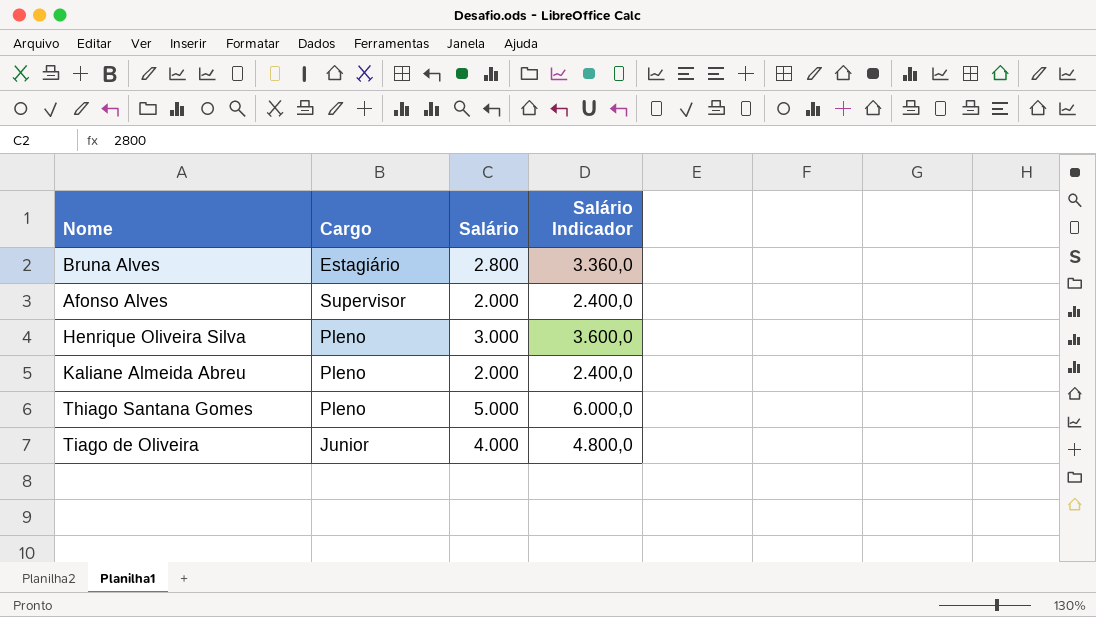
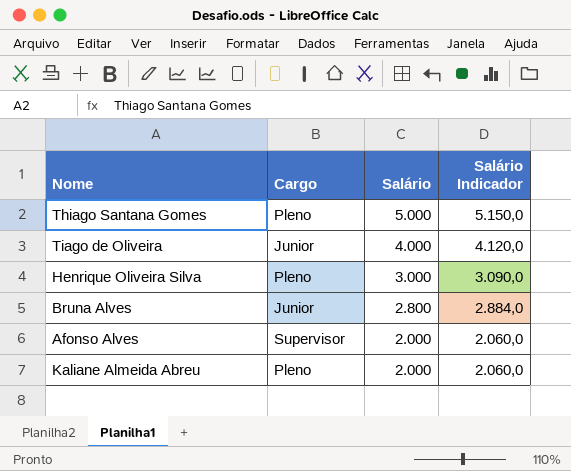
row order: none -> Salário descending
column Salário Indicador | formula: [Salário] * 1,2 -> [Salário] * 1,03
Bruna Alves | Cargo: Estagiário -> Junior

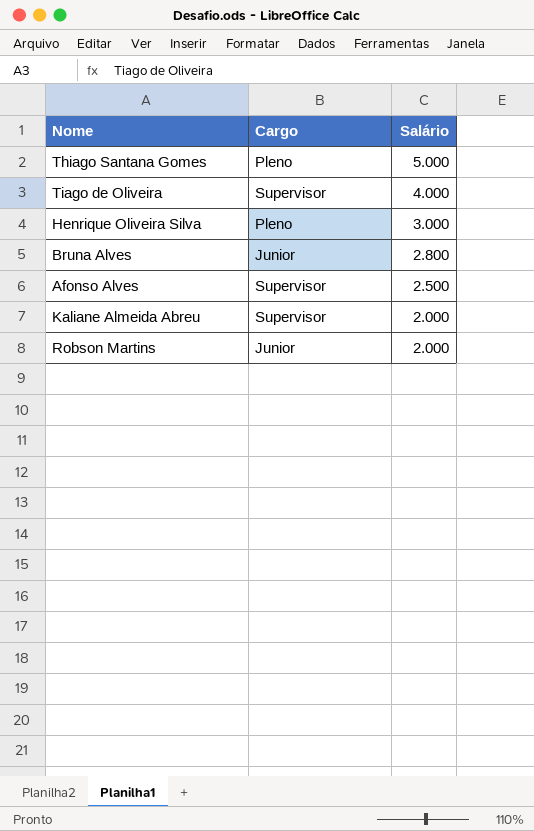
column Salário Indicador | formula: [Salário] * 1,03 -> none
Tiago de Oliveira | Cargo: Junior -> Supervisor
Afonso Alves | Salário: 2.000 -> 2.500
Kaliane Almeida Abreu | Cargo: Pleno -> Supervisor
row Robson Martins: none -> Junior | 2.000

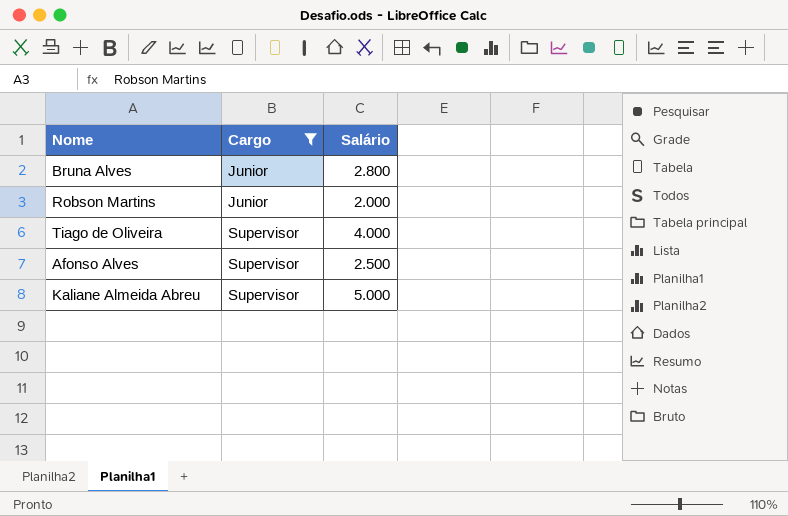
filter: none -> Cargo != Pleno
row order: Salário descending -> Cargo ascending
Kaliane Almeida Abreu | Salário: 2.000 -> 5.000

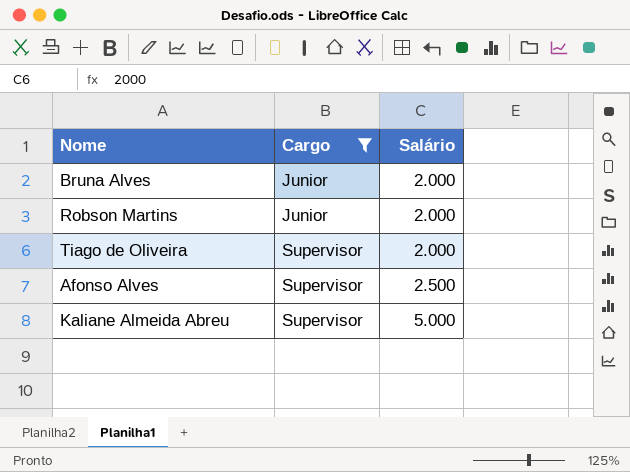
Bruna Alves | Salário: 2.800 -> 2.000
Tiago de Oliveira | Salário: 4.000 -> 2.000

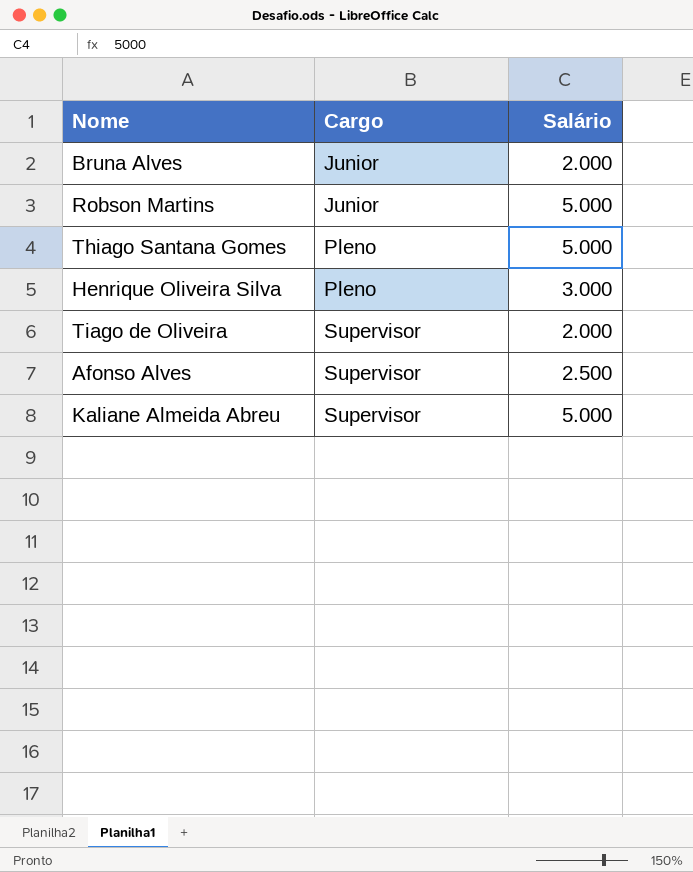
filter: Cargo != Pleno -> none
Robson Martins | Salário: 2.000 -> 5.000

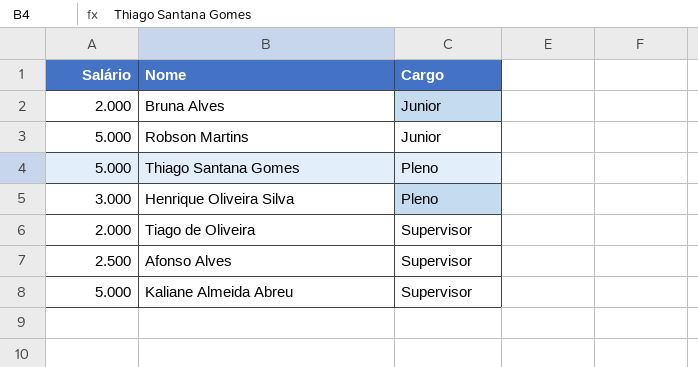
column Salário | position: 3 -> 1

